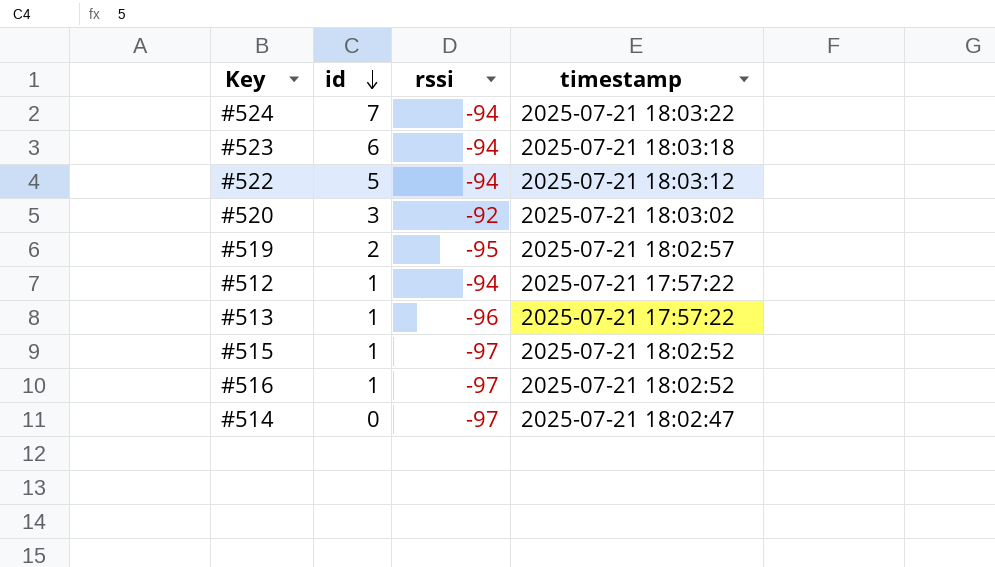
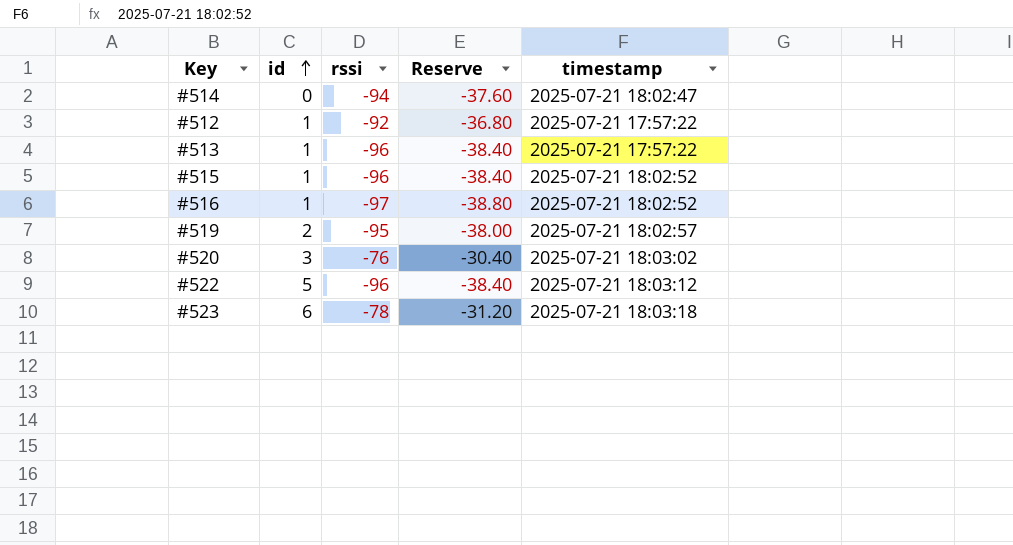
row order: id descending -> id ascending
column Reserve | formula: none -> [rssi] * 0.4
row #524: 7 | -94 | 2025-07-21 18:03:22 -> none
#514 | rssi: -97 -> -94
#512 | rssi: -94 -> -92
#515 | rssi: -97 -> -96
#520 | rssi: -92 -> -76
#522 | rssi: -94 -> -96
#523 | rssi: -94 -> -78

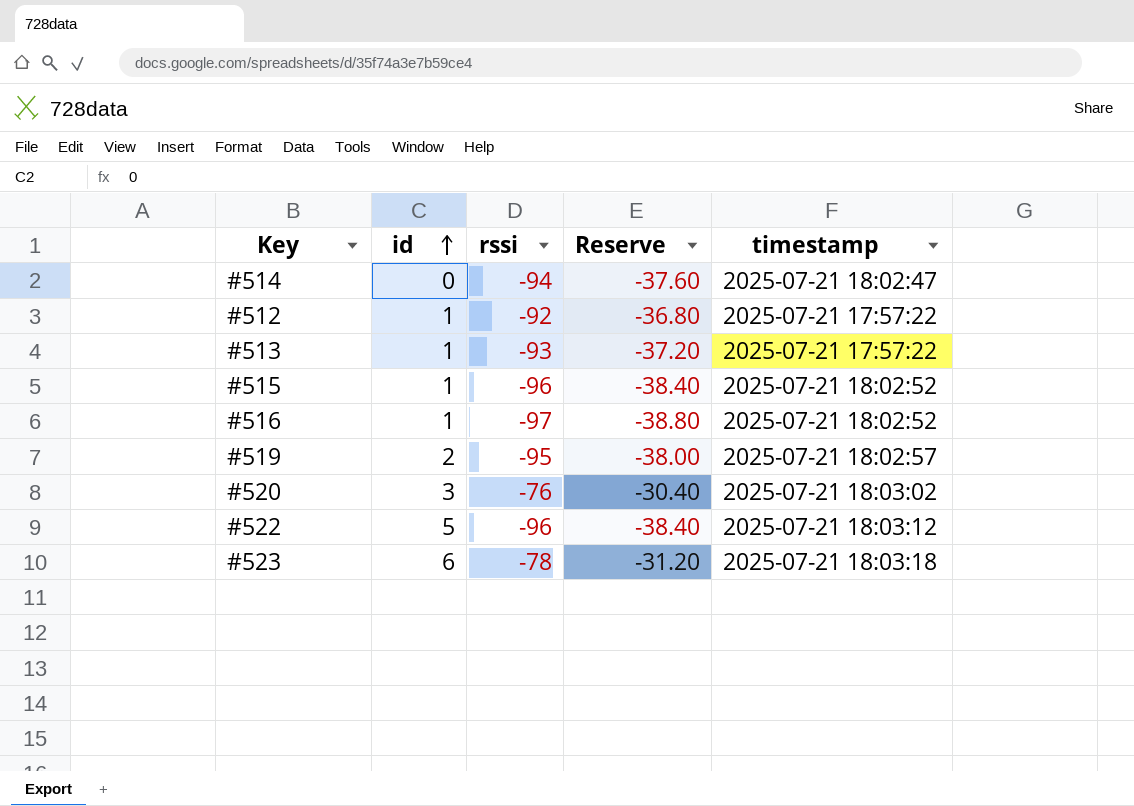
#513 | rssi: -96 -> -93
#513 | Reserve: -38.40 -> -37.20

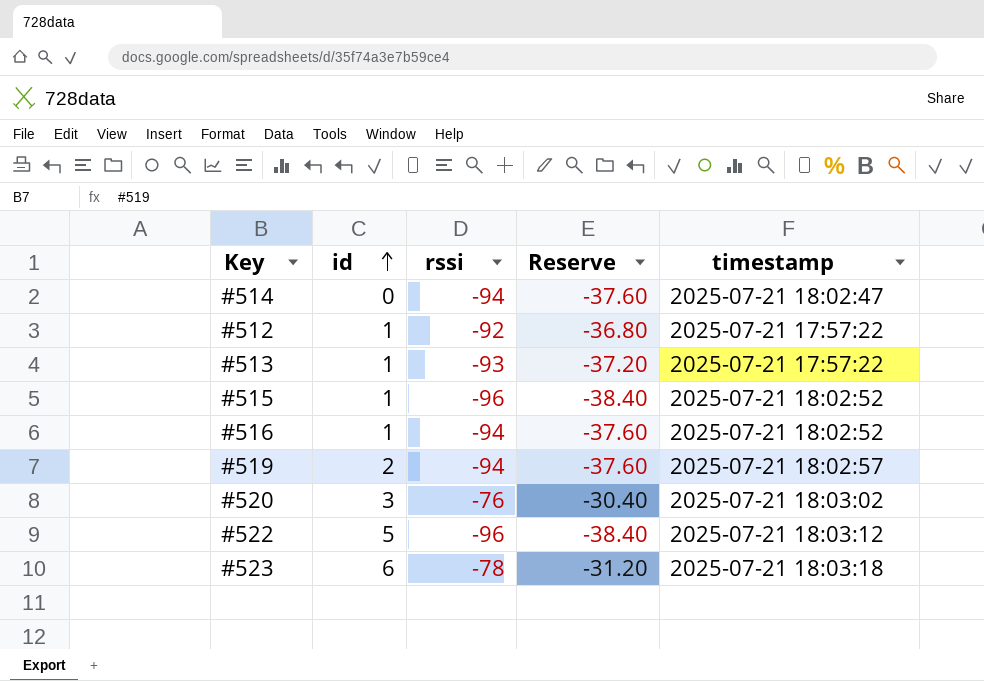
#516 | rssi: -97 -> -94
#516 | Reserve: -38.80 -> -37.60
#519 | rssi: -95 -> -94
#519 | Reserve: -38.00 -> -37.60

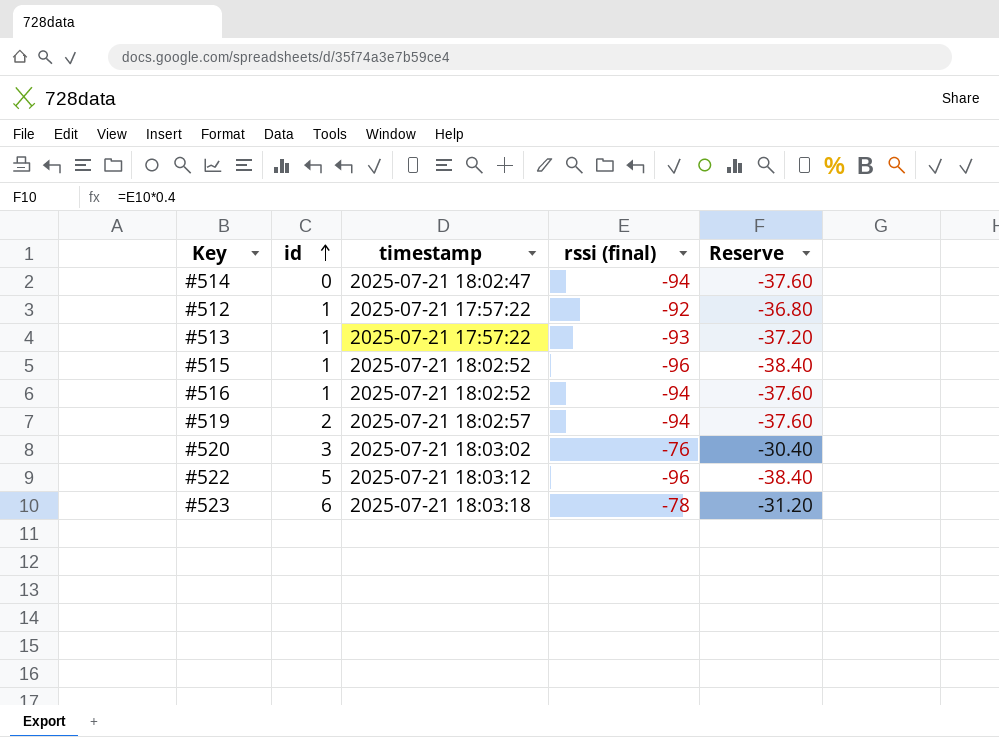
column timestamp | position: 5 -> 3
column name: rssi -> rssi (final)

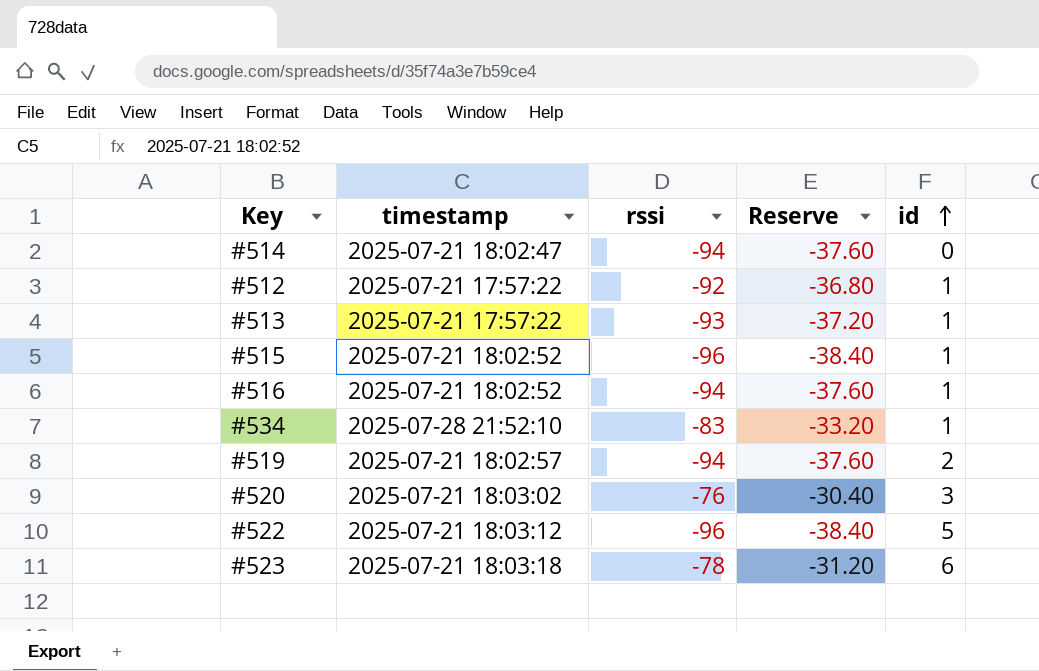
column name: rssi (final) -> rssi
column id | position: 2 -> 5
row #534: none -> 2025-07-28 21:52:10 | -83 | -33.20 | 1

